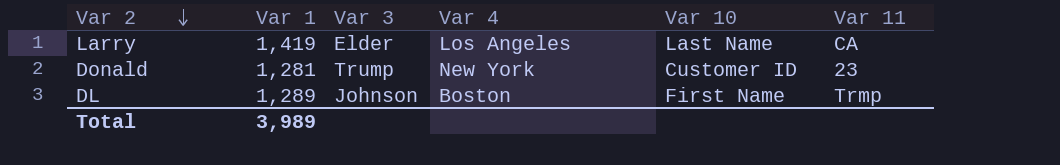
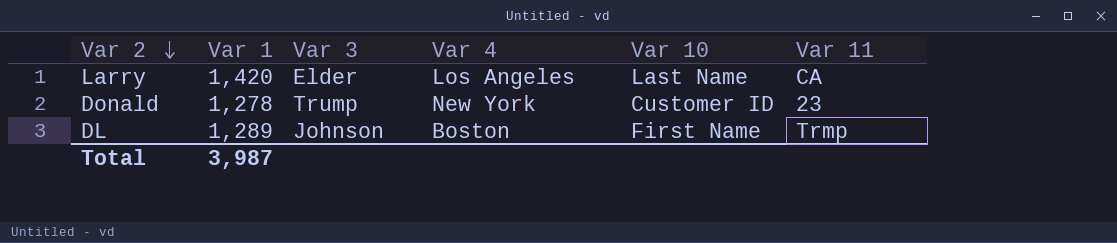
Larry | Var 1: 1,419 -> 1,420
Donald | Var 1: 1,281 -> 1,278
Total | Var 1: 3,989 -> 3,987

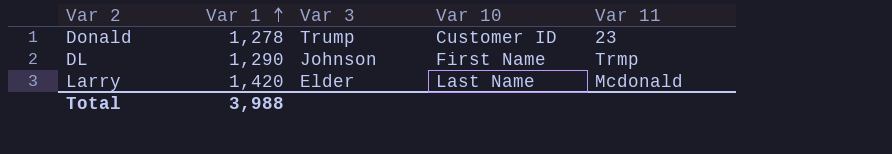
row order: Var 2 descending -> Var 1 ascending
column Var 4 | position: 4 -> none
DL | Var 1: 1,289 -> 1,290
Larry | Var 11: CA -> Mcdonald
Total | Var 1: 3,987 -> 3,988

